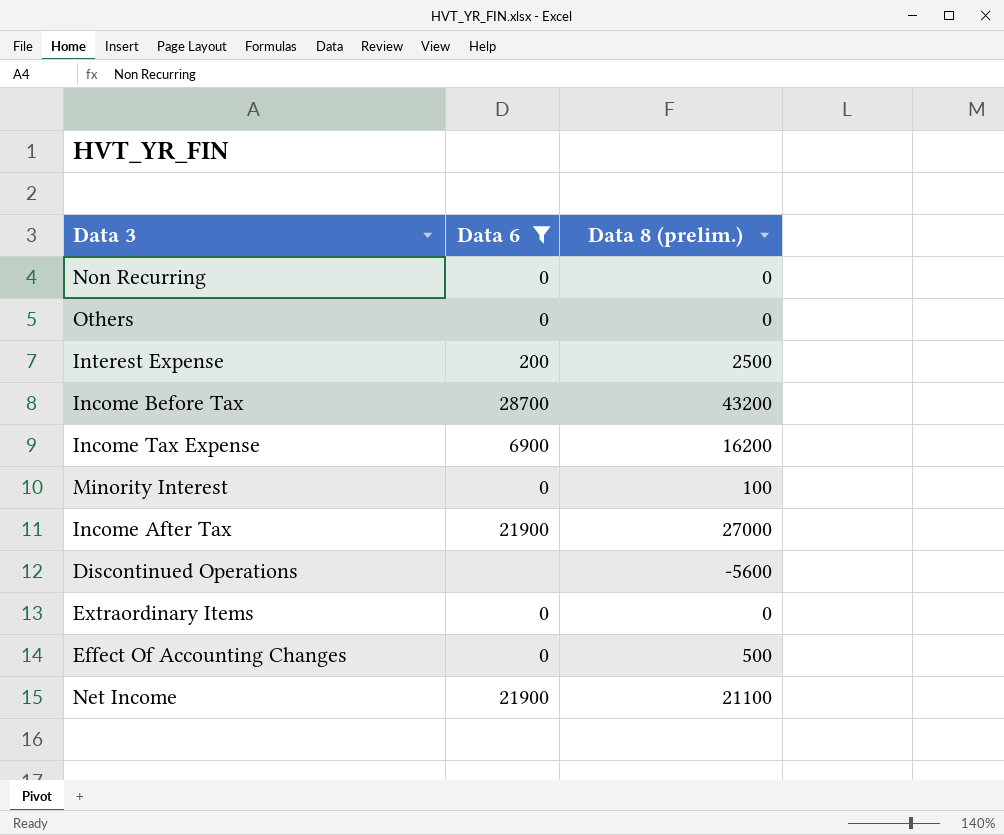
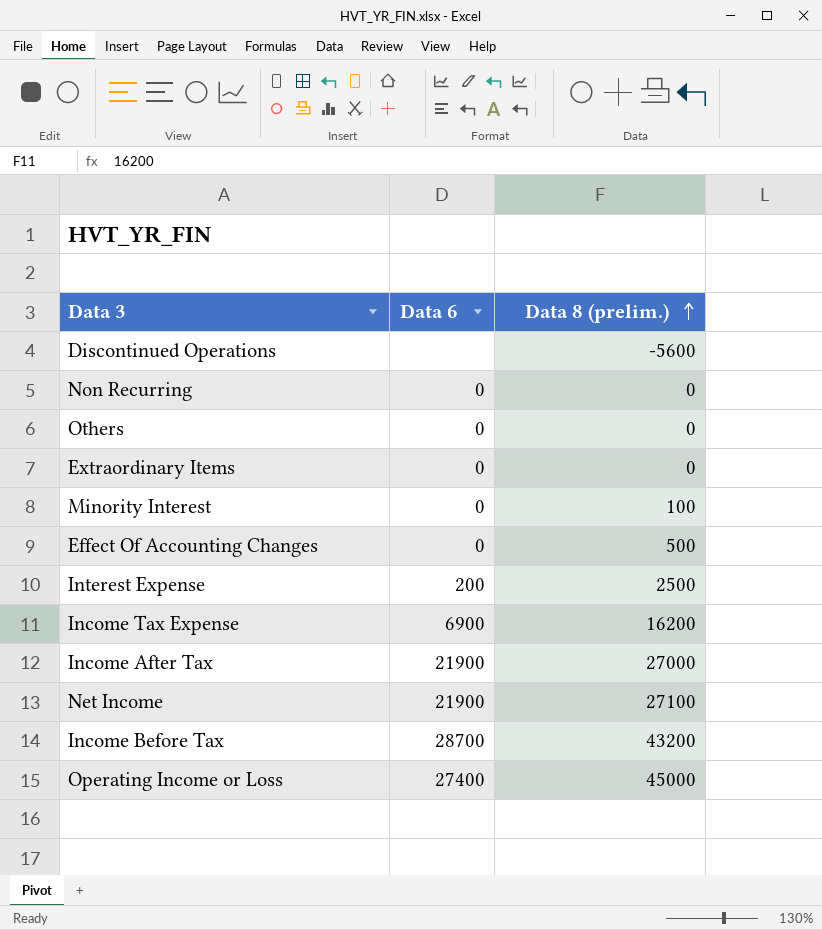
filter: Data 6 != 27400 -> none
row order: none -> Data 8 (prelim.) ascending
Net Income | Data 8 (prelim.): 21100 -> 27100

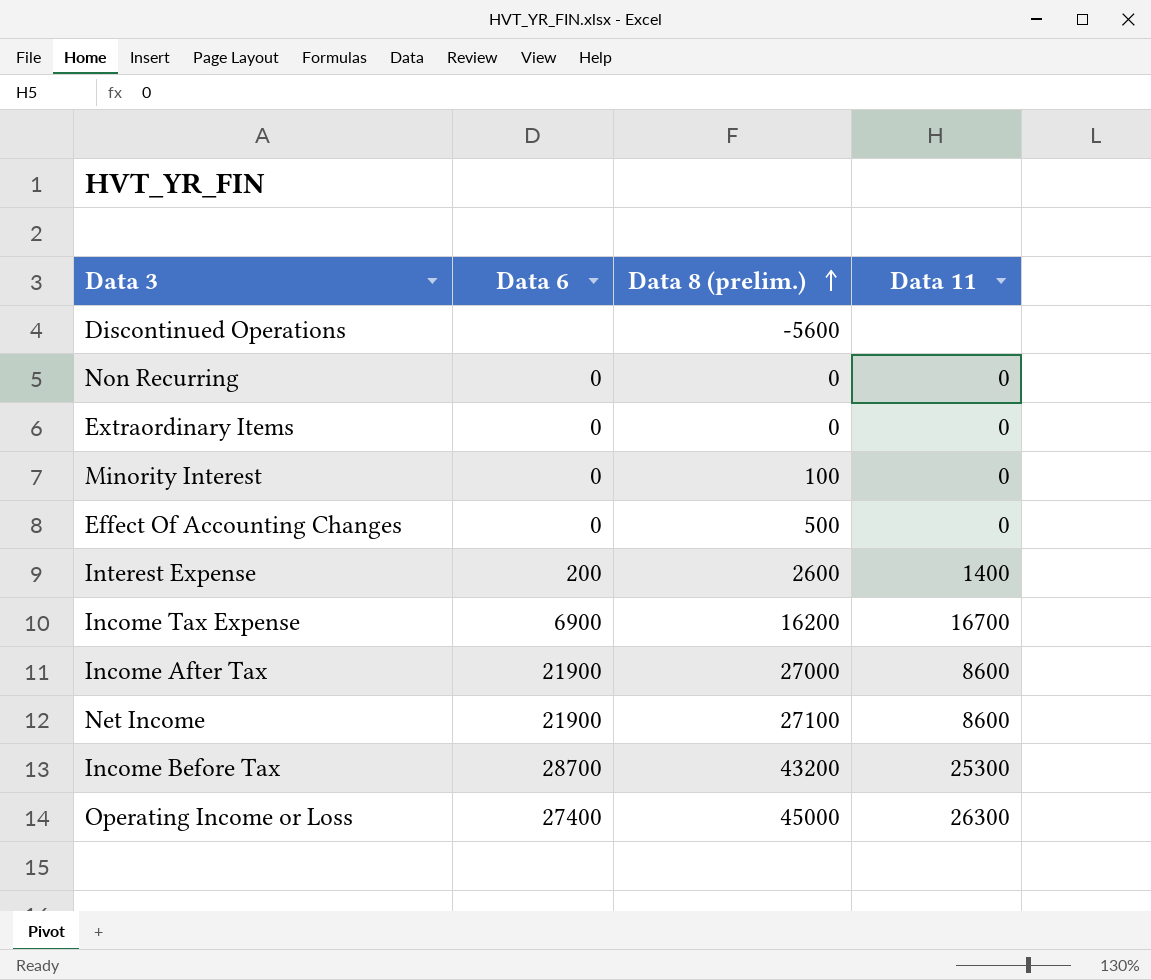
column Data 11 | position: none -> 4
row Others: 0 | 0 -> none
Interest Expense | Data 8 (prelim.): 2500 -> 2600

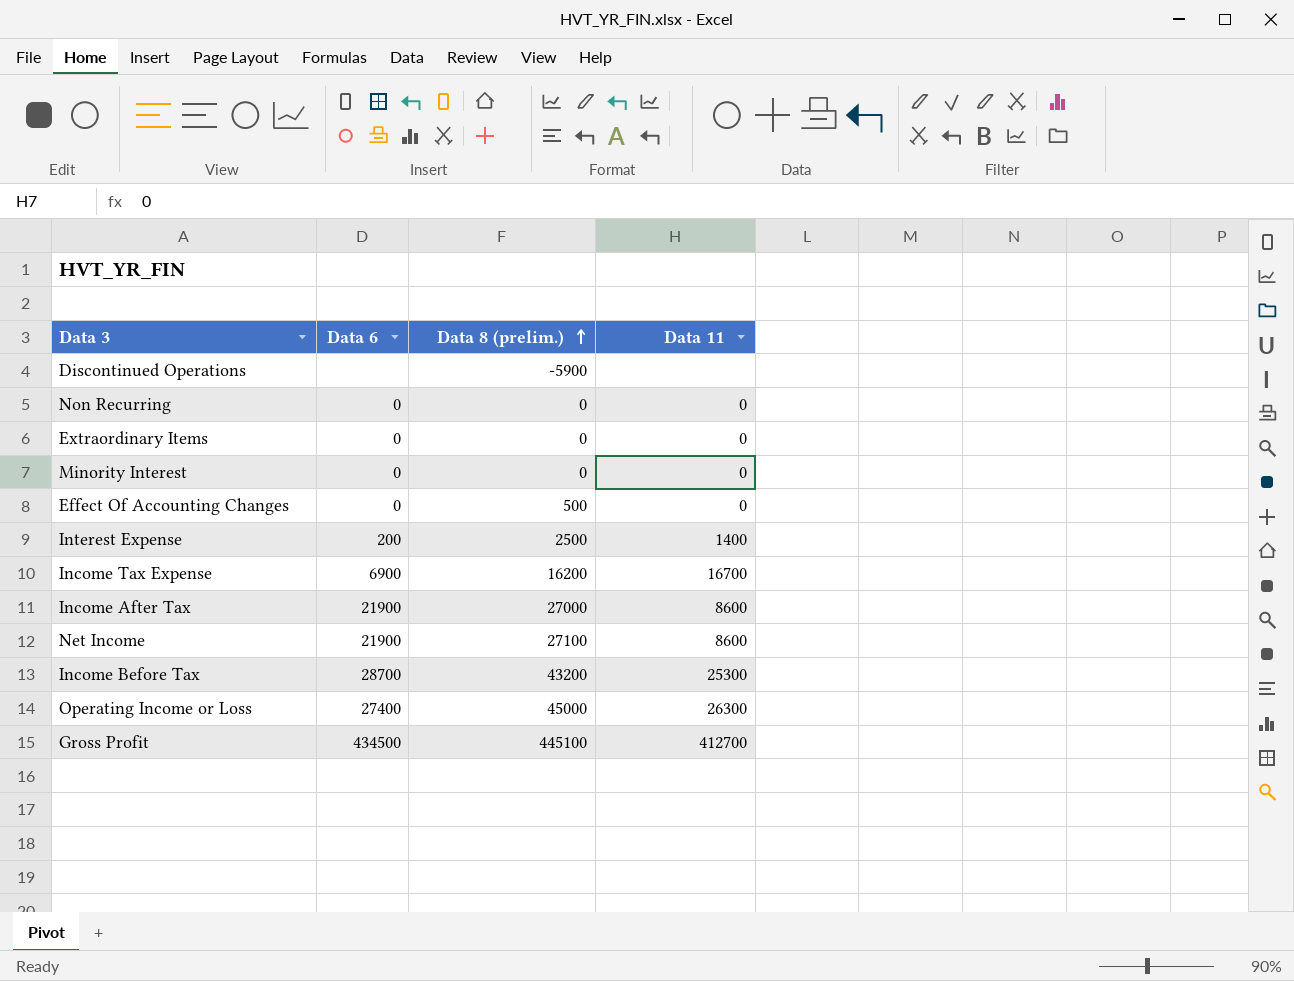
Discontinued Operations | Data 8 (prelim.): -5600 -> -5900
Minority Interest | Data 8 (prelim.): 100 -> 0
Interest Expense | Data 8 (prelim.): 2600 -> 2500
row Gross Profit: none -> 434500 | 445100 | 412700

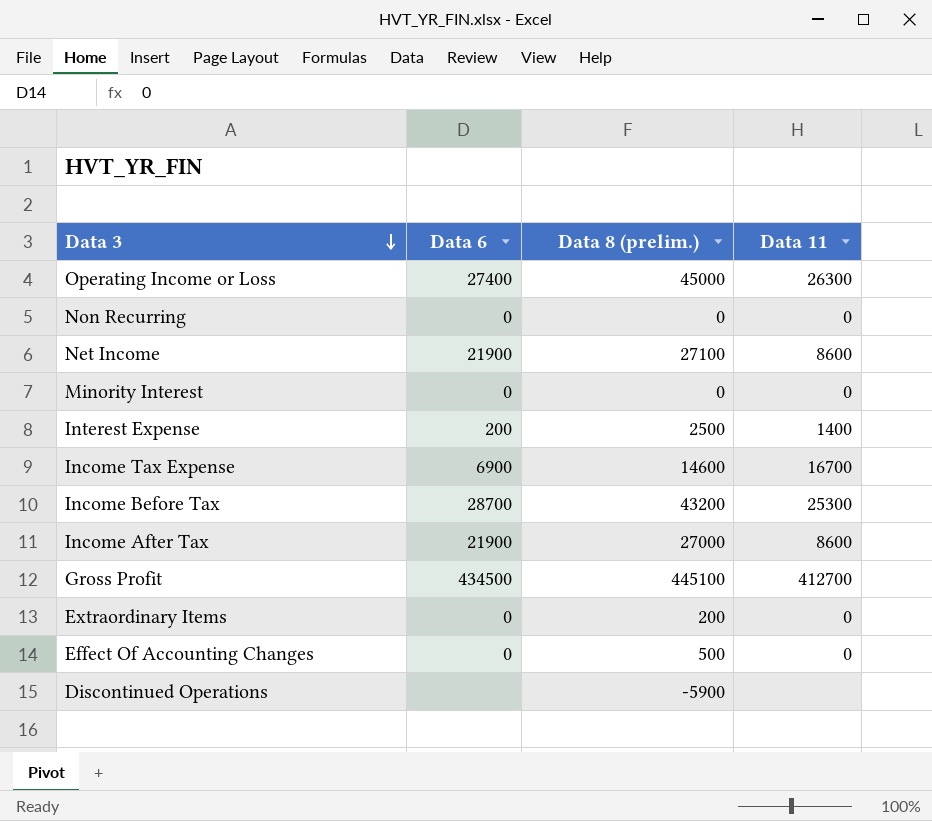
row order: Data 8 (prelim.) ascending -> Data 3 descending
Income Tax Expense | Data 8 (prelim.): 16200 -> 14600
Extraordinary Items | Data 8 (prelim.): 0 -> 200

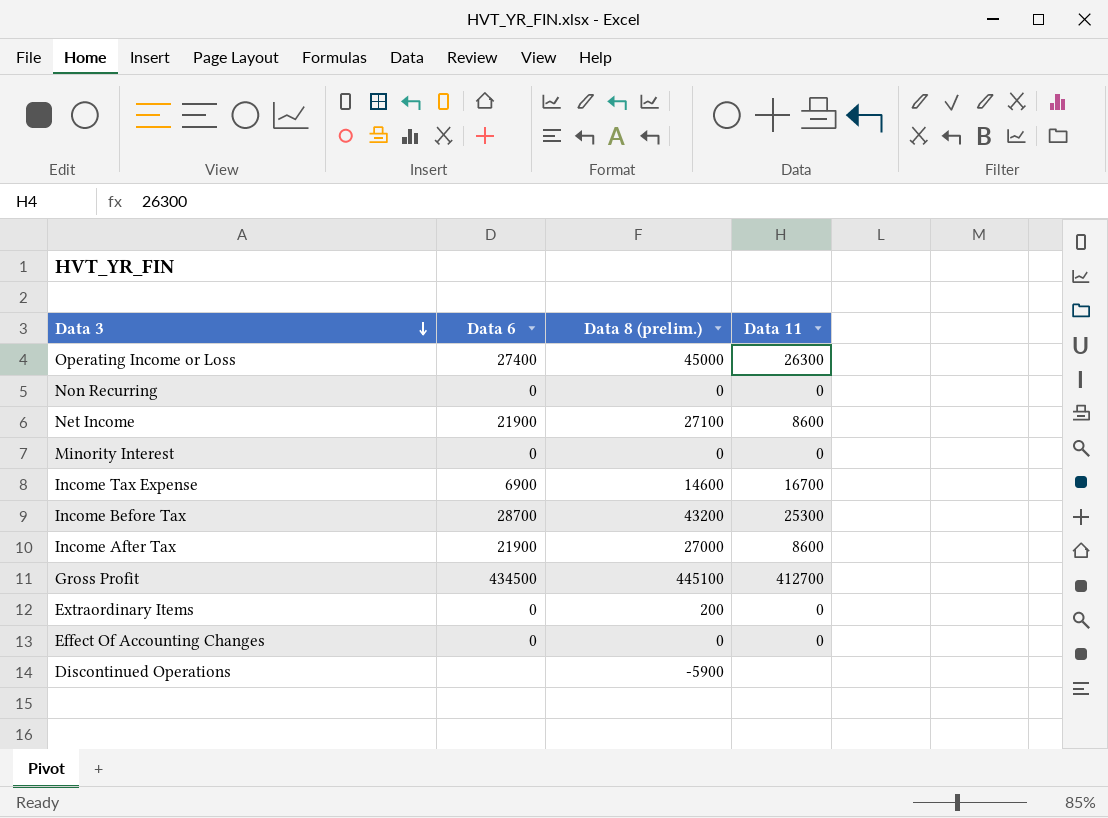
row Interest Expense: 200 | 2500 | 1400 -> none
Effect Of Accounting Changes | Data 8 (prelim.): 500 -> 0

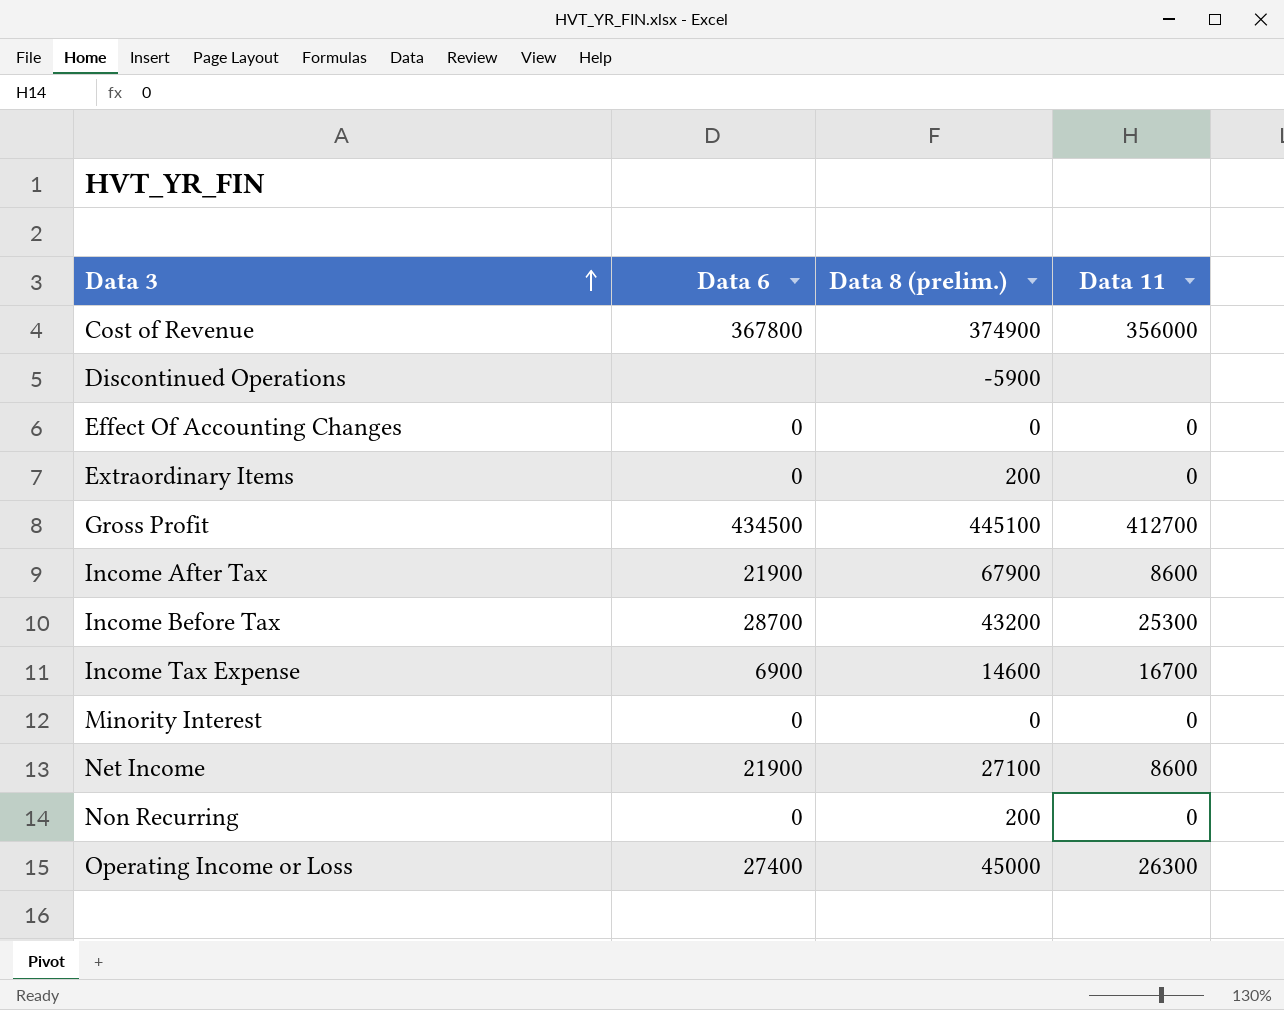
row order: Data 3 descending -> Data 3 ascending
row Cost of Revenue: none -> 367800 | 374900 | 356000
Income After Tax | Data 8 (prelim.): 27000 -> 67900
Non Recurring | Data 8 (prelim.): 0 -> 200

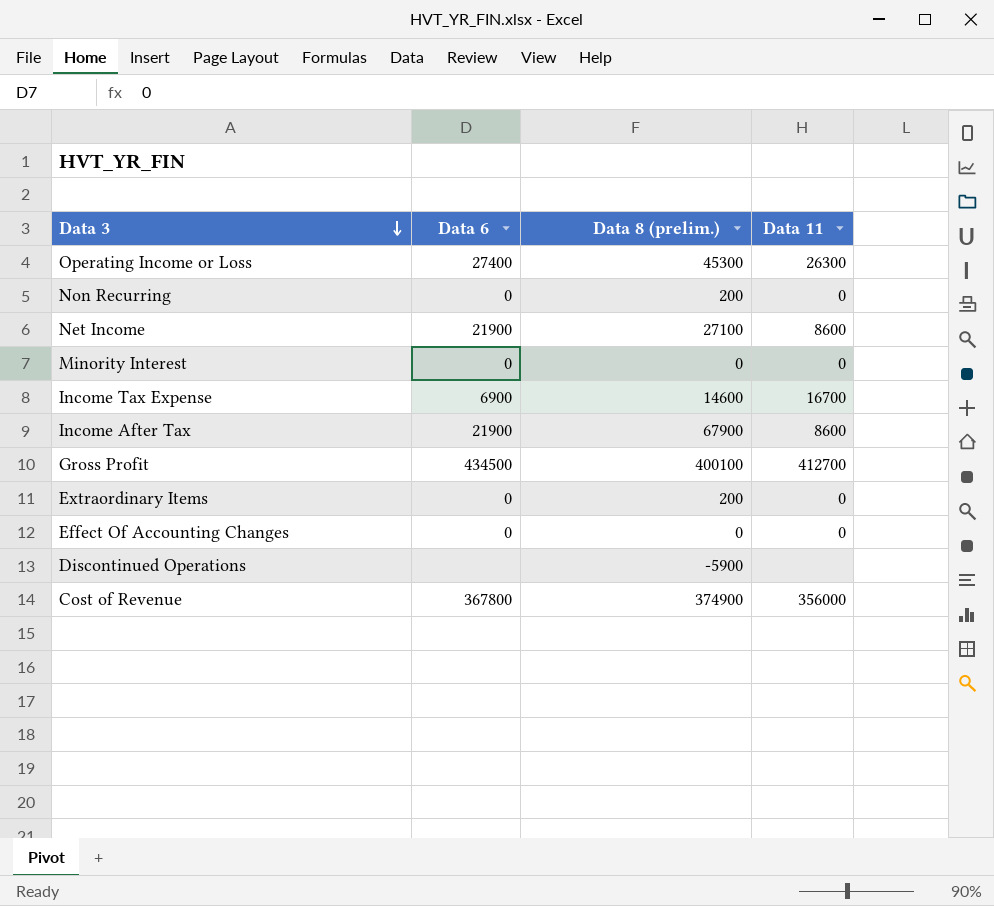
row order: Data 3 ascending -> Data 3 descending
row Income Before Tax: 28700 | 43200 | 25300 -> none
Operating Income or Loss | Data 8 (prelim.): 45000 -> 45300
Gross Profit | Data 8 (prelim.): 445100 -> 400100

